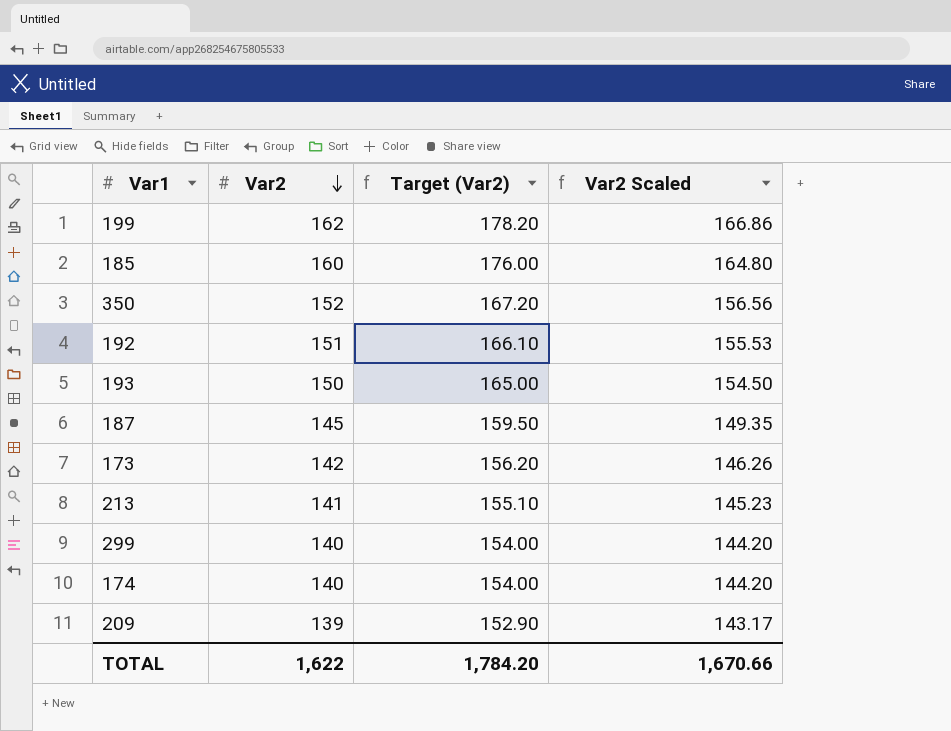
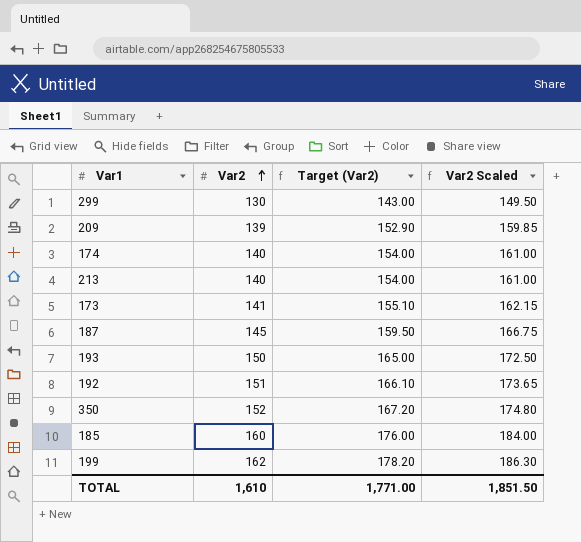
row order: Var2 descending -> Var2 ascending
column Var2 Scaled | formula: [Var2] * 1.03 -> [Var2] * 1.15
299 | Var2: 140 -> 130
299 | Target (Var2): 154.00 -> 143.00
213 | Var2: 141 -> 140
213 | Target (Var2): 155.10 -> 154.00
173 | Var2: 142 -> 141
173 | Target (Var2): 156.20 -> 155.10
TOTAL | Var2: 1,622 -> 1,610
TOTAL | Target (Var2): 1,784.20 -> 1,771.00
TOTAL | Var2 Scaled: 1,670.66 -> 1,851.50

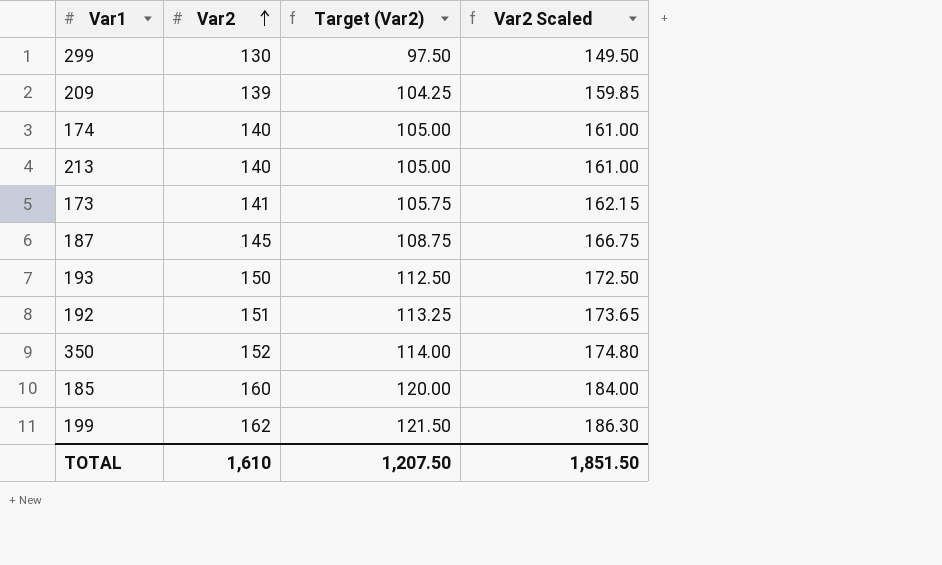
column Target (Var2) | formula: [Var2] * 1.1 -> [Var2] * 0.75
TOTAL | Target (Var2): 1,771.00 -> 1,207.50

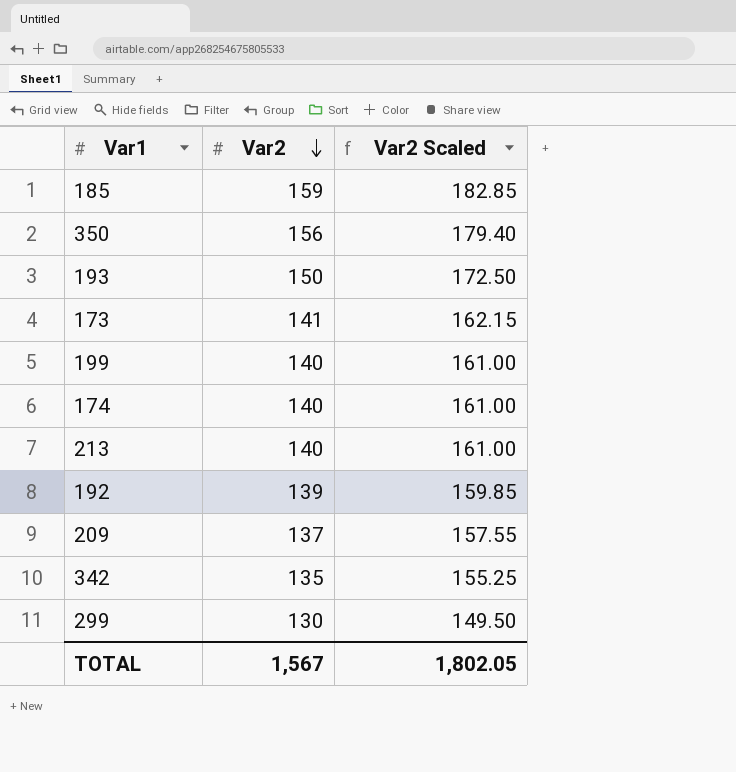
row order: Var2 ascending -> Var2 descending
column Target (Var2) | formula: [Var2] * 0.75 -> none
row 187: 145 | 108.75 | 166.75 -> none
185 | Var2: 160 -> 159
185 | Var2 Scaled: 184.00 -> 182.85
350 | Var2: 152 -> 156
350 | Var2 Scaled: 174.80 -> 179.40
199 | Var2: 162 -> 140
199 | Var2 Scaled: 186.30 -> 161.00
192 | Var2: 151 -> 139
192 | Var2 Scaled: 173.65 -> 159.85
209 | Var2: 139 -> 137
209 | Var2 Scaled: 159.85 -> 157.55
row 342: none -> 135 | 155.25
TOTAL | Var2: 1,610 -> 1,567
TOTAL | Var2 Scaled: 1,851.50 -> 1,802.05

